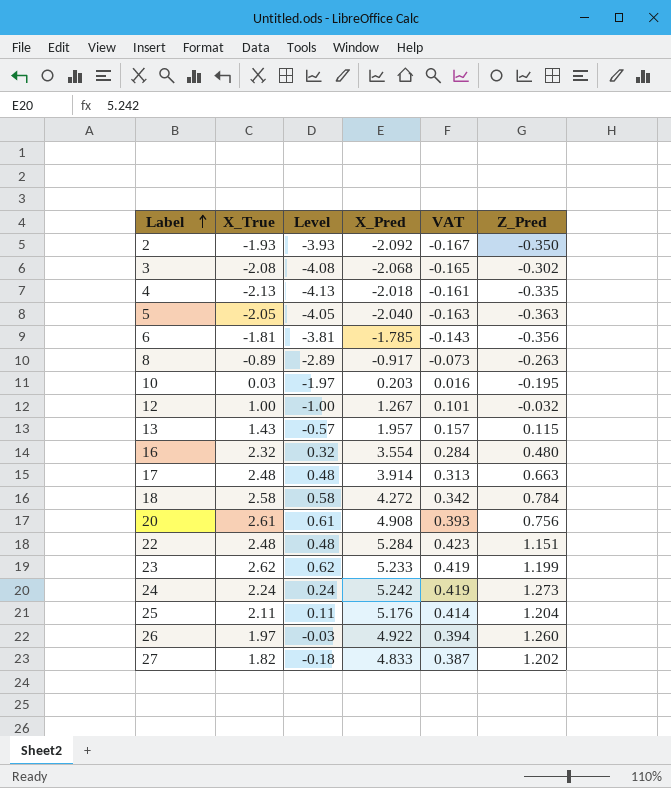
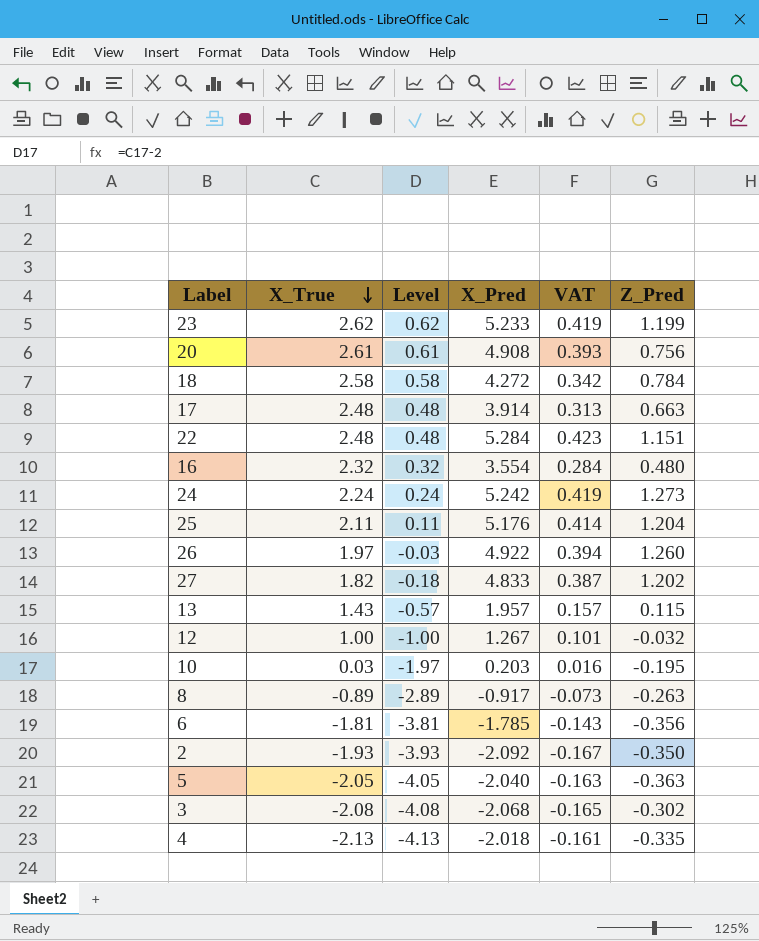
row order: Label ascending -> X_True descending

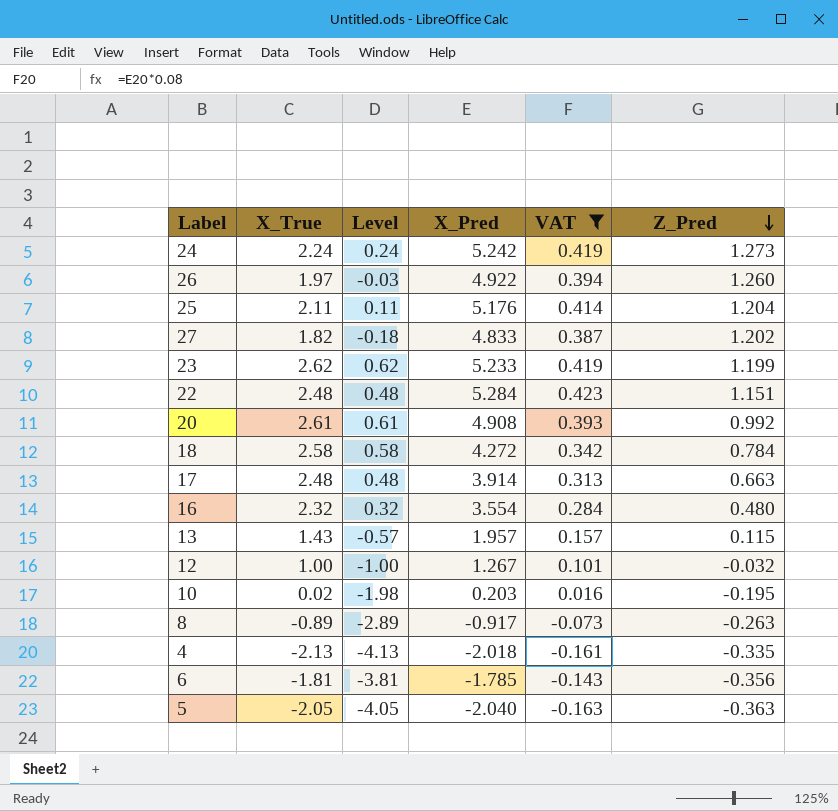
filter: none -> VAT >= -0.163
row order: X_True descending -> Z_Pred descending
20 | Z_Pred: 0.756 -> 0.992
10 | X_True: 0.03 -> 0.02
10 | Level: -1.97 -> -1.98

